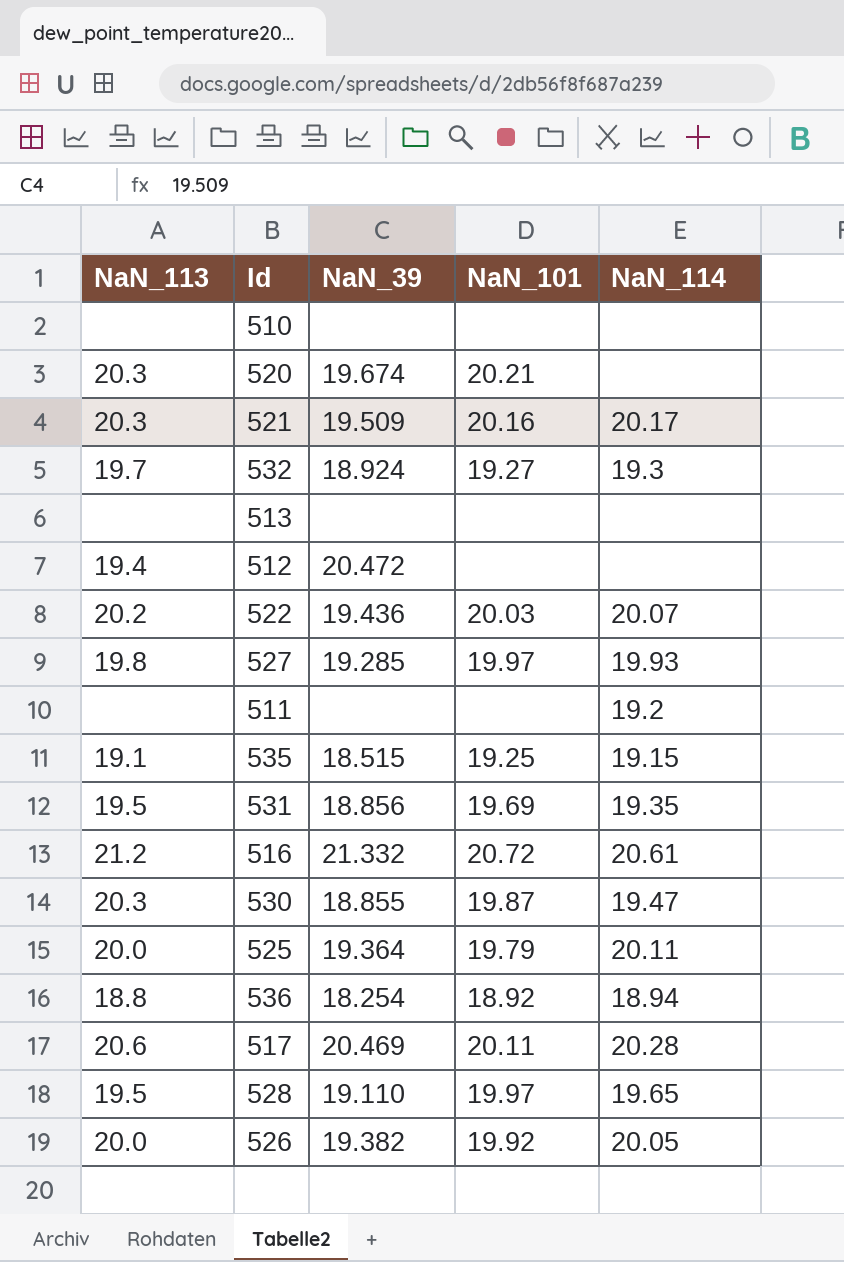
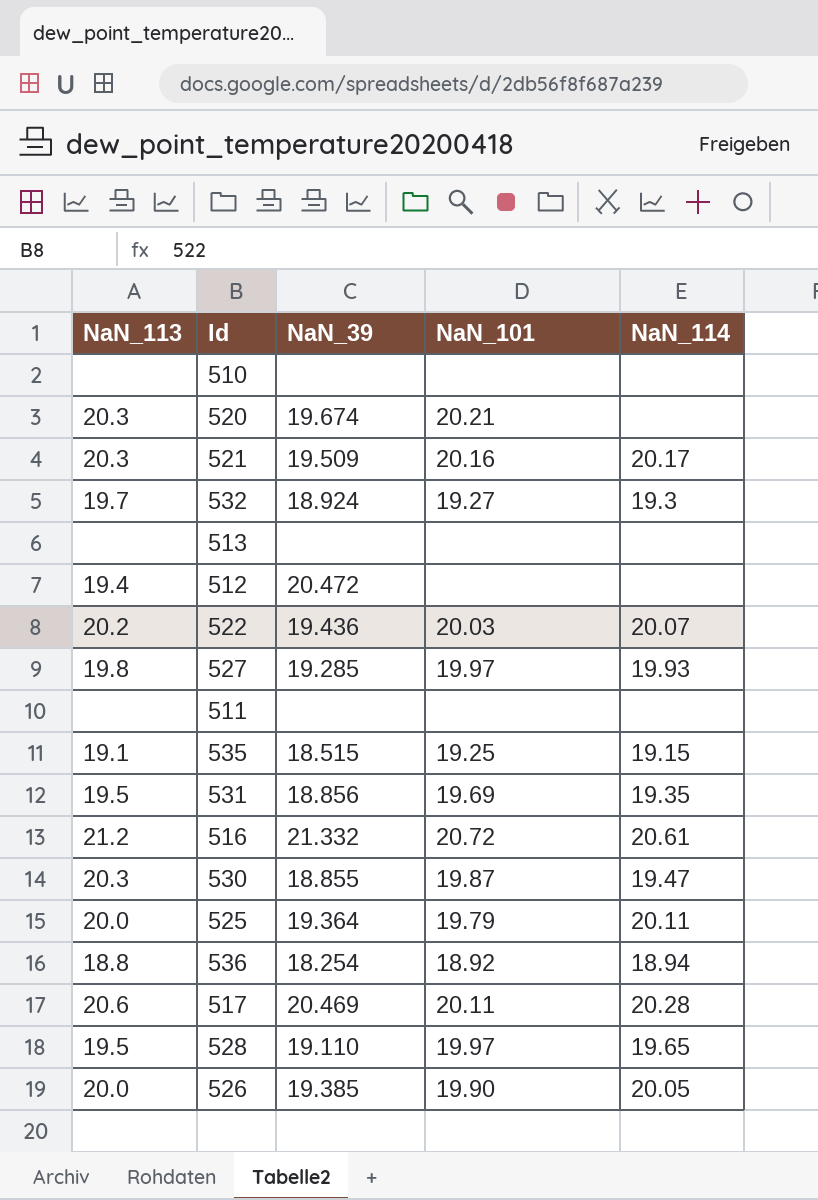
511 | NaN_114: 19.2 -> none
526 | NaN_39: 19.382 -> 19.385
526 | NaN_101: 19.92 -> 19.90

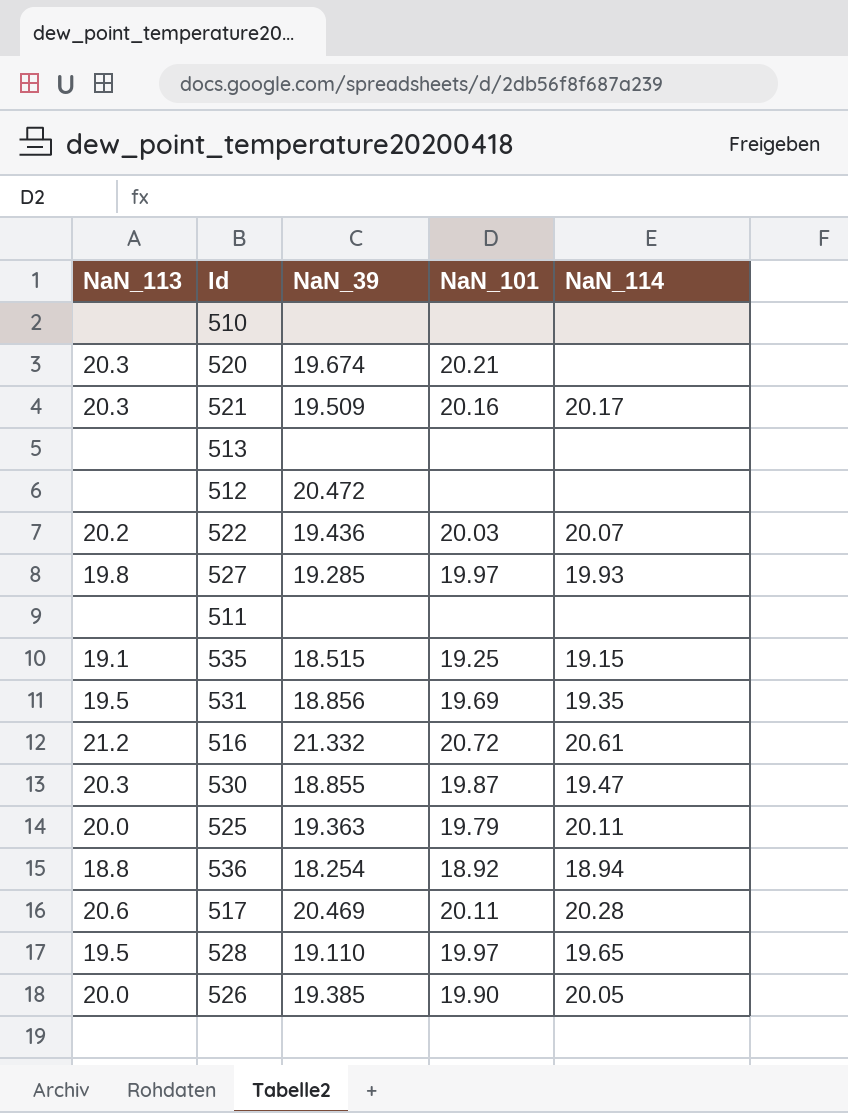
row 532: 19.7 | 18.924 | 19.27 | 19.3 -> none
512 | NaN_113: 19.4 -> none
525 | NaN_39: 19.364 -> 19.363

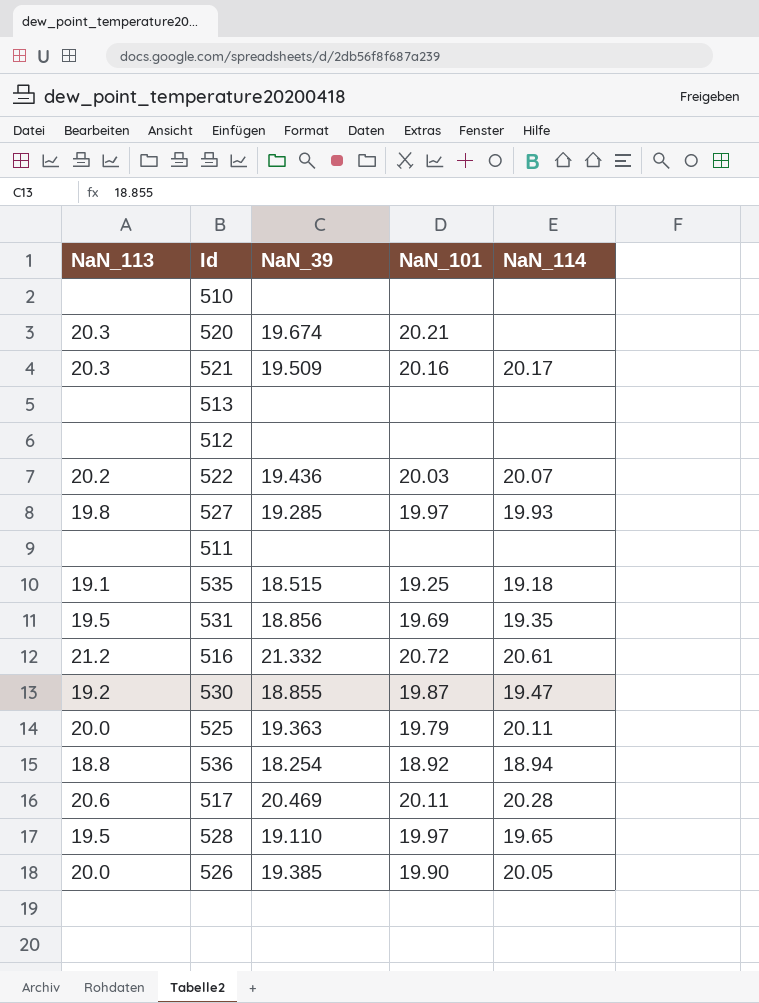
512 | NaN_39: 20.472 -> none
535 | NaN_114: 19.15 -> 19.18
530 | NaN_113: 20.3 -> 19.2

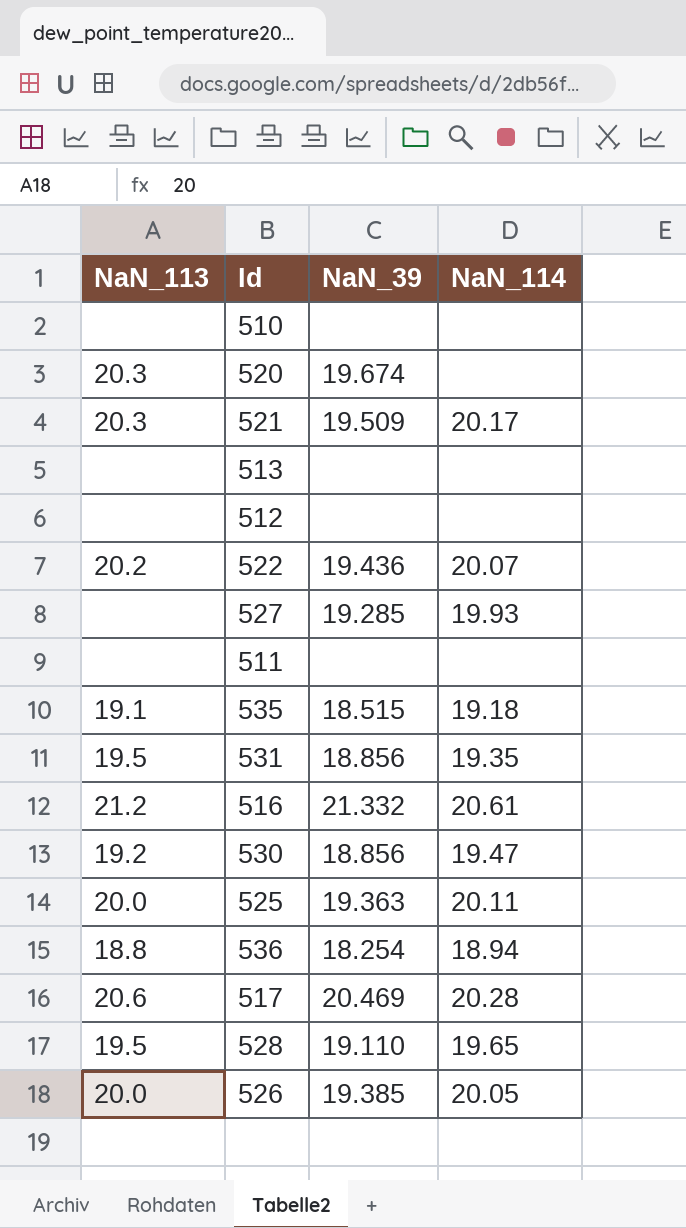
column NaN_101 | position: 4 -> none
527 | NaN_113: 19.8 -> none
530 | NaN_39: 18.855 -> 18.856

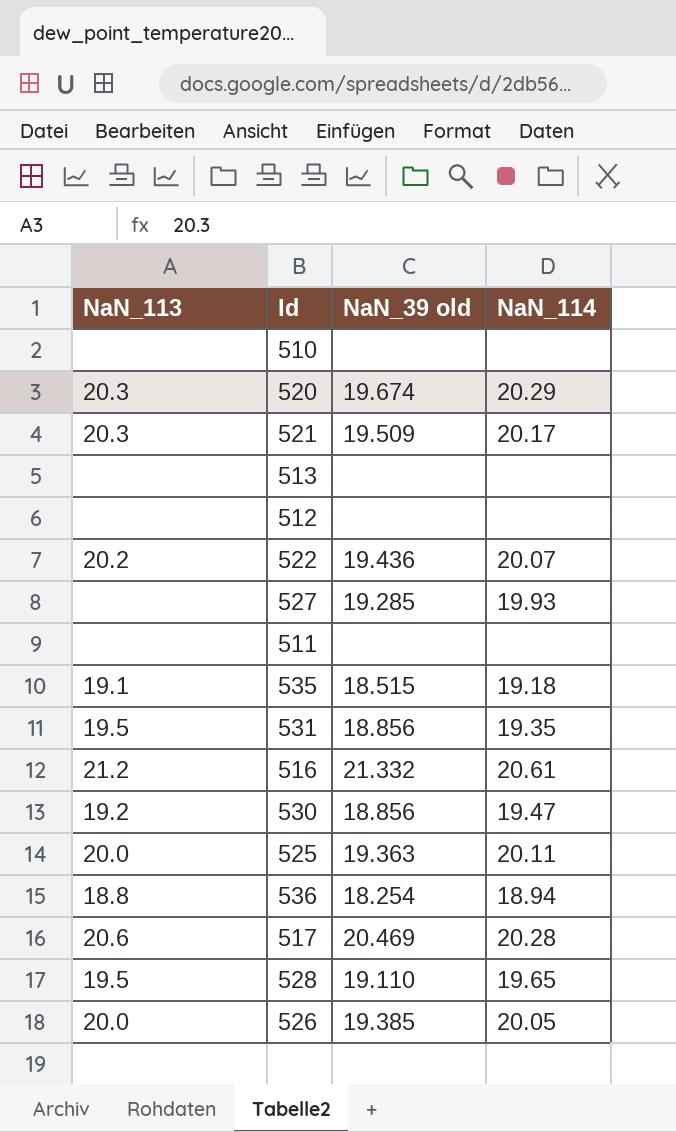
column name: NaN_39 -> NaN_39 old
520 | NaN_114: none -> 20.29

